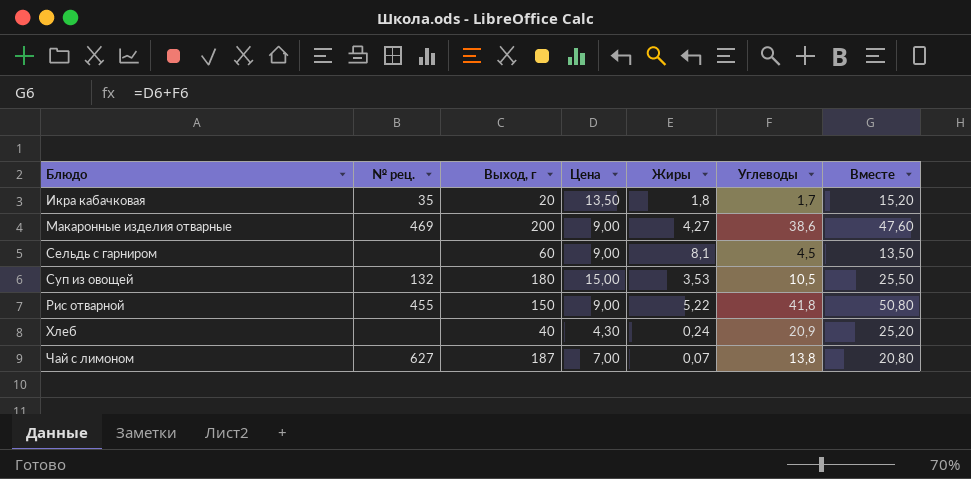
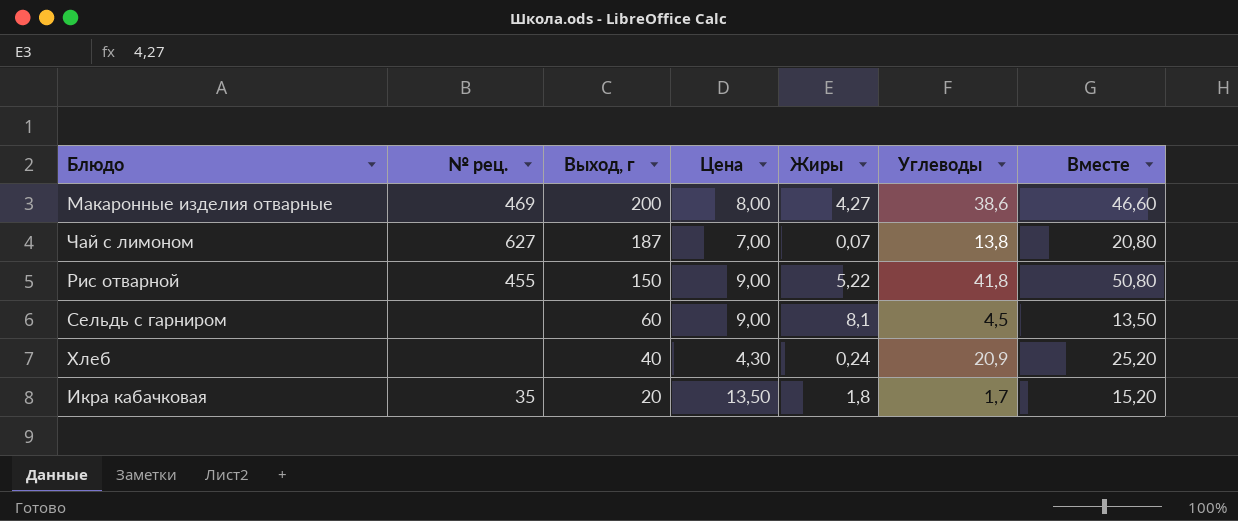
row order: none -> Выход, г descending
row Суп из овощей: 132 | 180 | 15,00 | 3,53 | 10,5 | 25,50 -> none
Макаронные изделия отварные | Цена: 9,00 -> 8,00
Макаронные изделия отварные | Вместе: 47,60 -> 46,60

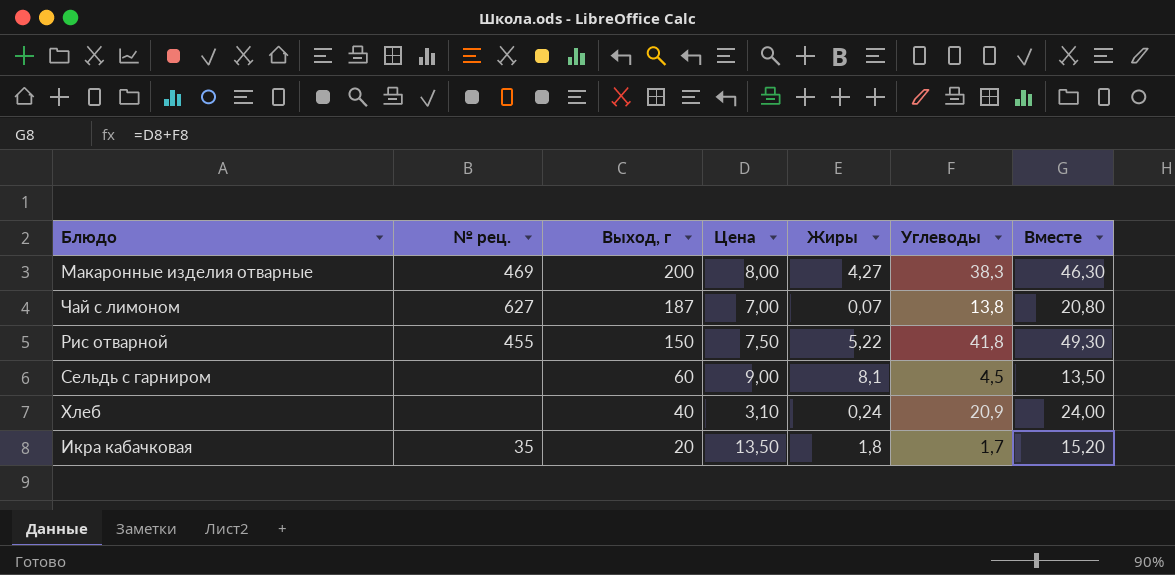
Макаронные изделия отварные | Углеводы: 38,6 -> 38,3
Макаронные изделия отварные | Вместе: 46,60 -> 46,30
Рис отварной | Цена: 9,00 -> 7,50
Рис отварной | Вместе: 50,80 -> 49,30
Хлеб | Цена: 4,30 -> 3,10
Хлеб | Вместе: 25,20 -> 24,00

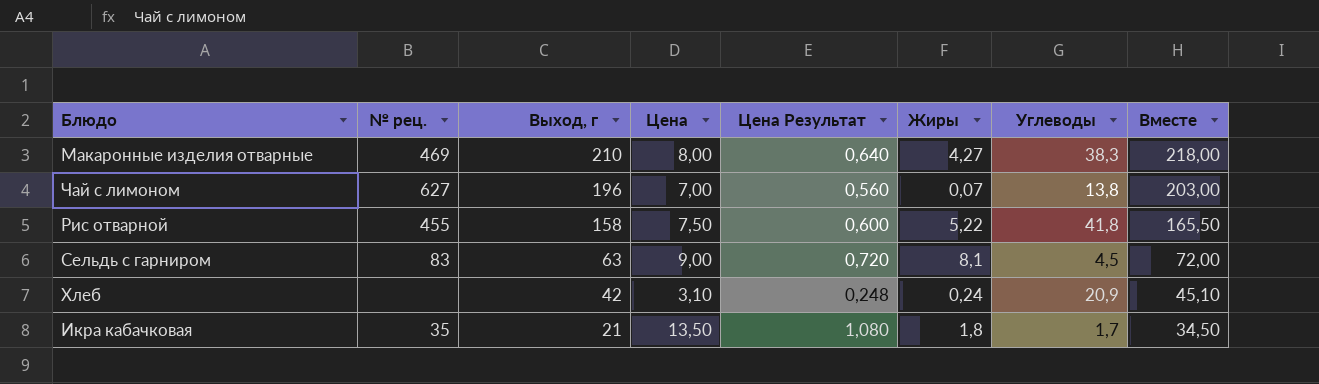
column Цена Результат | formula: none -> [Цена] * 0,08
column Вместе | formula: [Цена] + [Углеводы] -> [Выход, г] + [Цена]
Макаронные изделия отварные | Выход, г: 200 -> 210
Чай с лимоном | Выход, г: 187 -> 196
Рис отварной | Выход, г: 150 -> 158
Сельдь с гарниром | № рец.: none -> 83
Сельдь с гарниром | Выход, г: 60 -> 63
Хлеб | Выход, г: 40 -> 42
Икра кабачковая | Выход, г: 20 -> 21

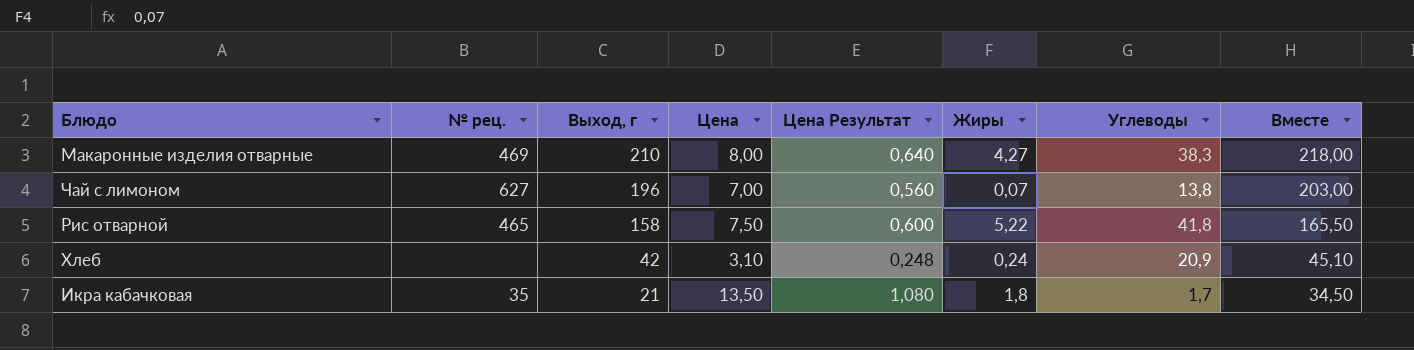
row Сельдь с гарниром: 83 | 63 | 9,00 | 0,720 | 8,1 | 4,5 | 72,00 -> none
Рис отварной | № рец.: 455 -> 465

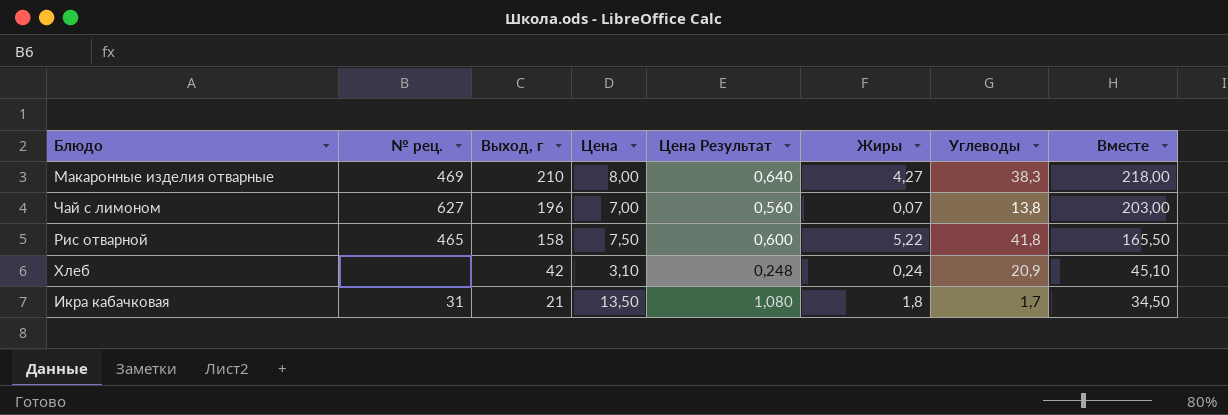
Икра кабачковая | № рец.: 35 -> 31

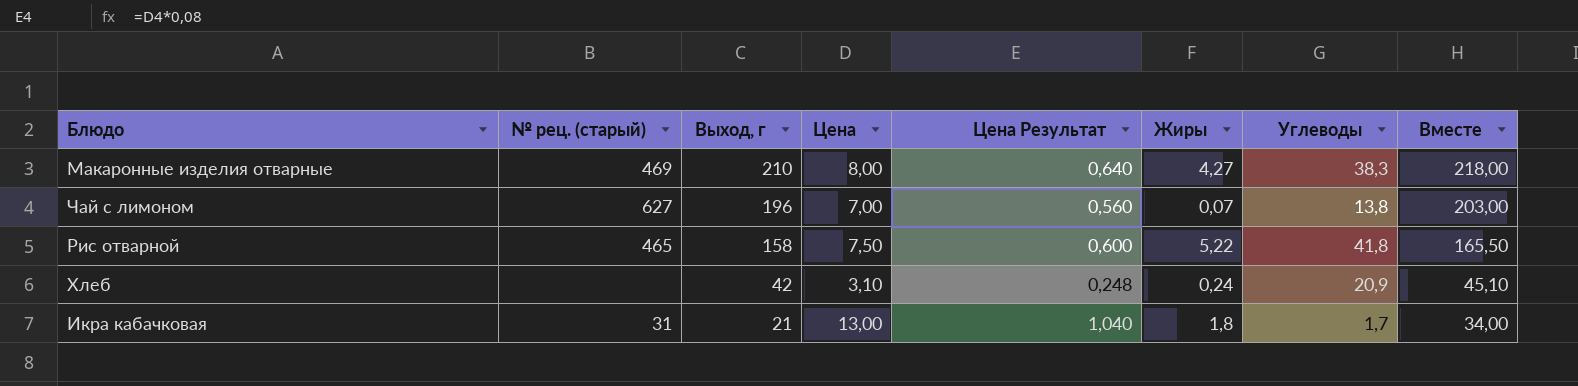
column name: № рец. -> № рец. (старый)
Икра кабачковая | Цена: 13,50 -> 13,00
Икра кабачковая | Цена Результат: 1,080 -> 1,040
Икра кабачковая | Вместе: 34,50 -> 34,00

